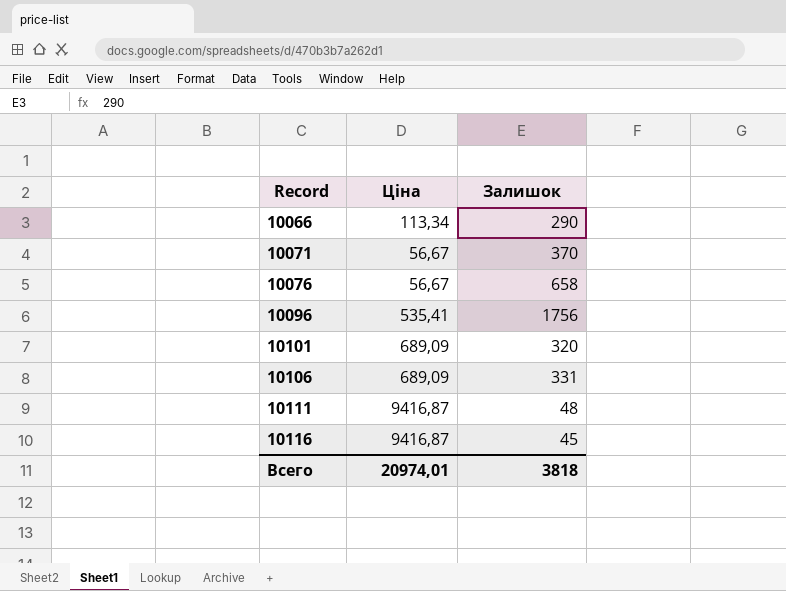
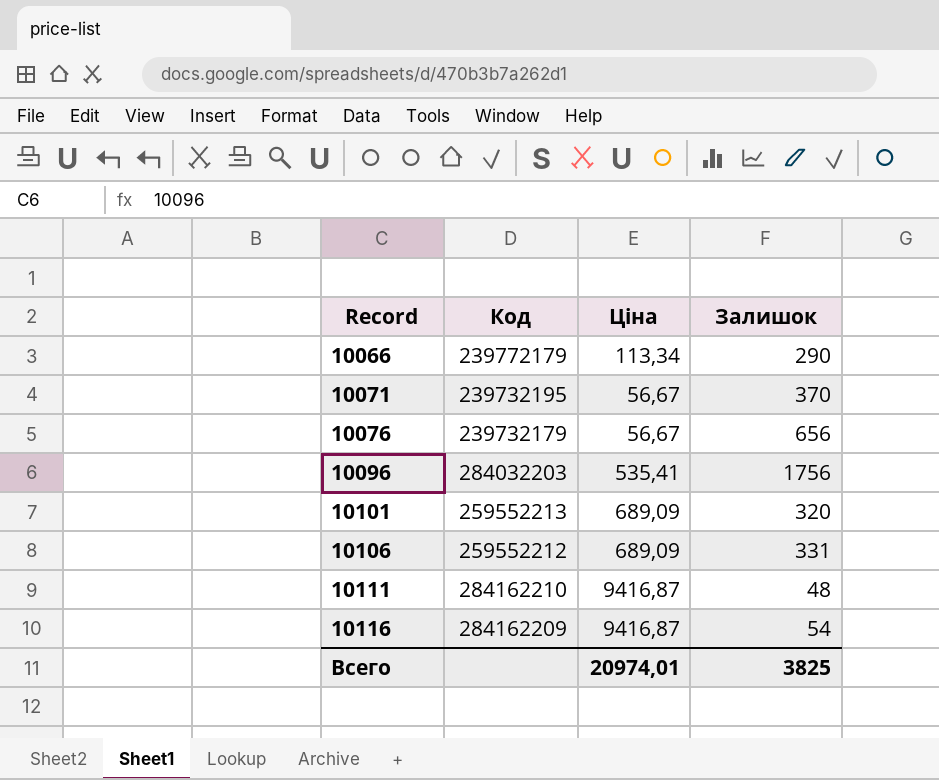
column Код | position: none -> 2
10076 | Залишок: 658 -> 656
10116 | Залишок: 45 -> 54
Всего | Залишок: 3818 -> 3825

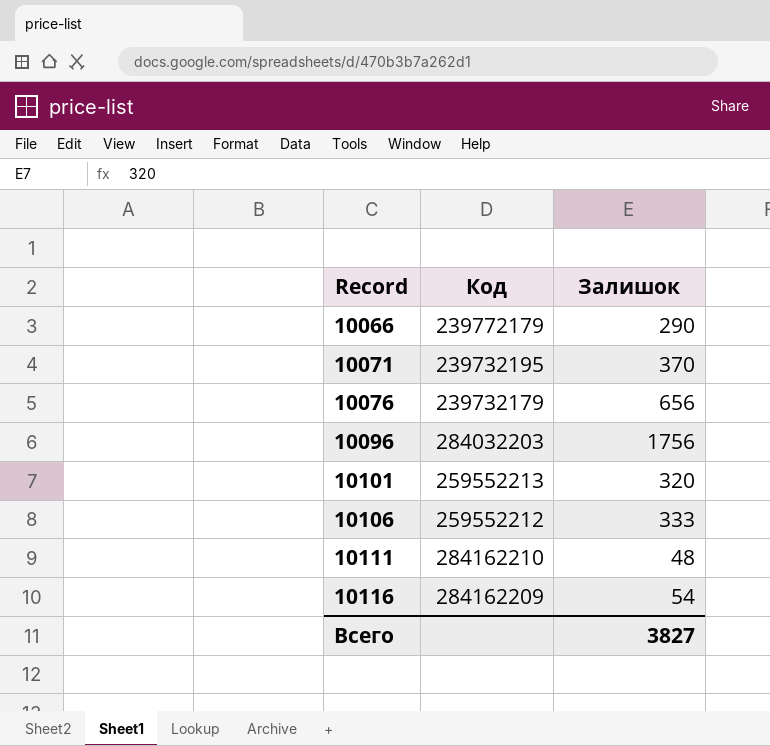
column Ціна | position: 3 -> none
10106 | Залишок: 331 -> 333
Всего | Залишок: 3825 -> 3827

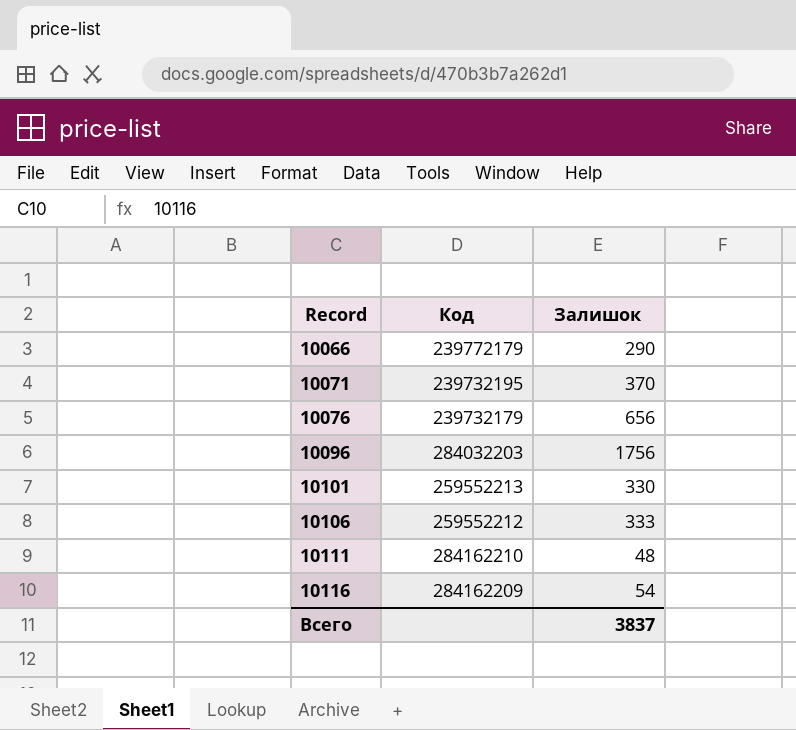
10101 | Залишок: 320 -> 330
Всего | Залишок: 3827 -> 3837

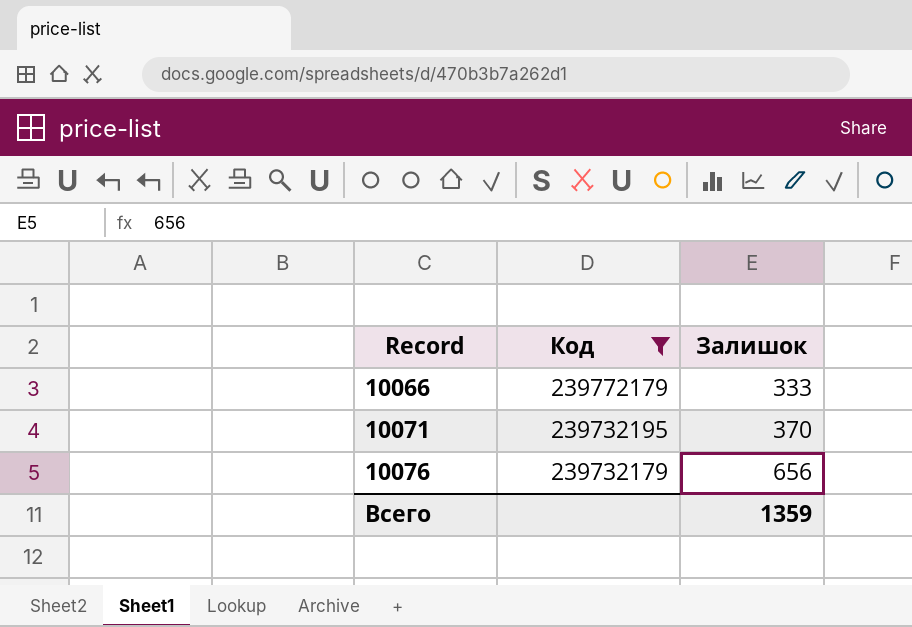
filter: none -> Код <= 239772179
10066 | Залишок: 290 -> 333
Всего | Залишок: 3837 -> 1359

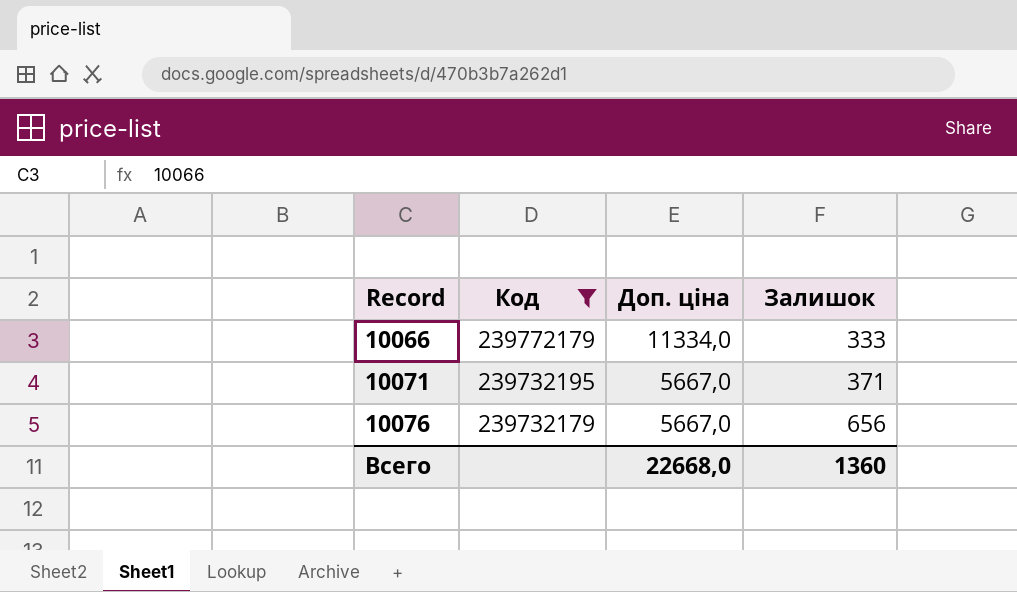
column Доп. ціна | position: none -> 3
10071 | Залишок: 370 -> 371
Всего | Залишок: 1359 -> 1360

